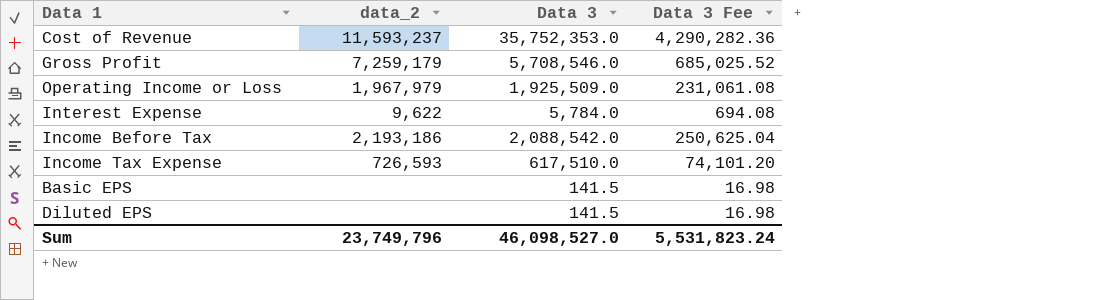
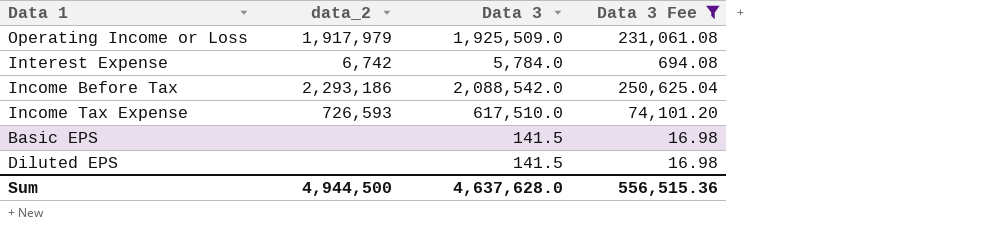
filter: none -> Data 3 Fee <= 250,625.04
Operating Income or Loss | data_2: 1,967,979 -> 1,917,979
Interest Expense | data_2: 9,622 -> 6,742
Income Before Tax | data_2: 2,193,186 -> 2,293,186
Sum | data_2: 23,749,796 -> 4,944,500
Sum | Data 3: 46,098,527.0 -> 4,637,628.0
Sum | Data 3 Fee: 5,531,823.24 -> 556,515.36

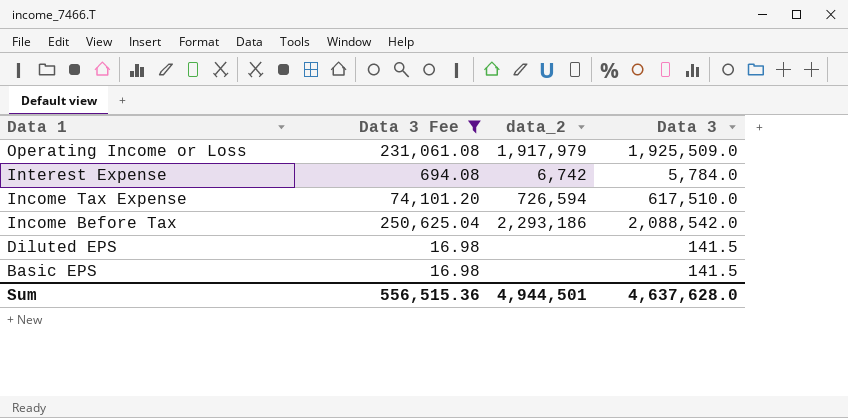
row order: none -> Data 1 descending
column Data 3 Fee | position: 4 -> 2
Income Tax Expense | data_2: 726,593 -> 726,594
Sum | data_2: 4,944,500 -> 4,944,501

